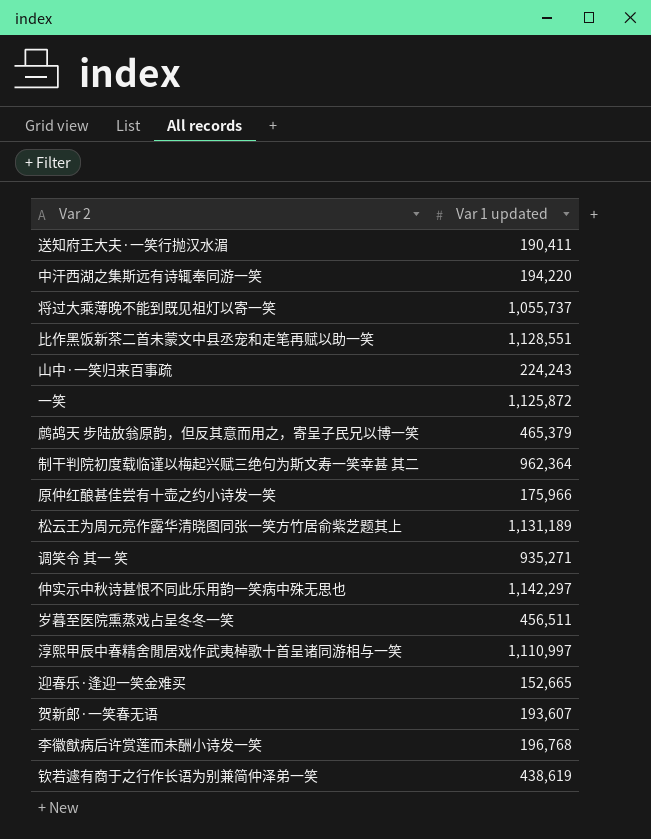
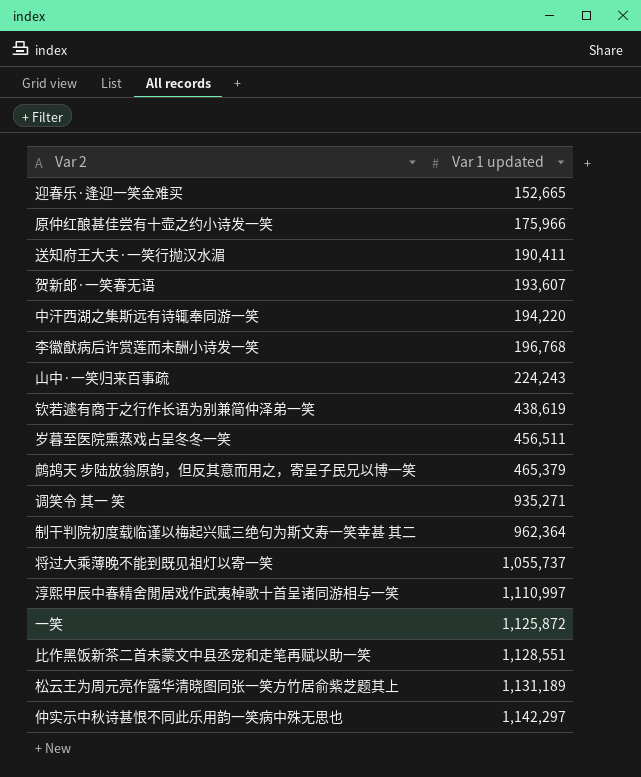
row order: none -> Var 1 updated ascending

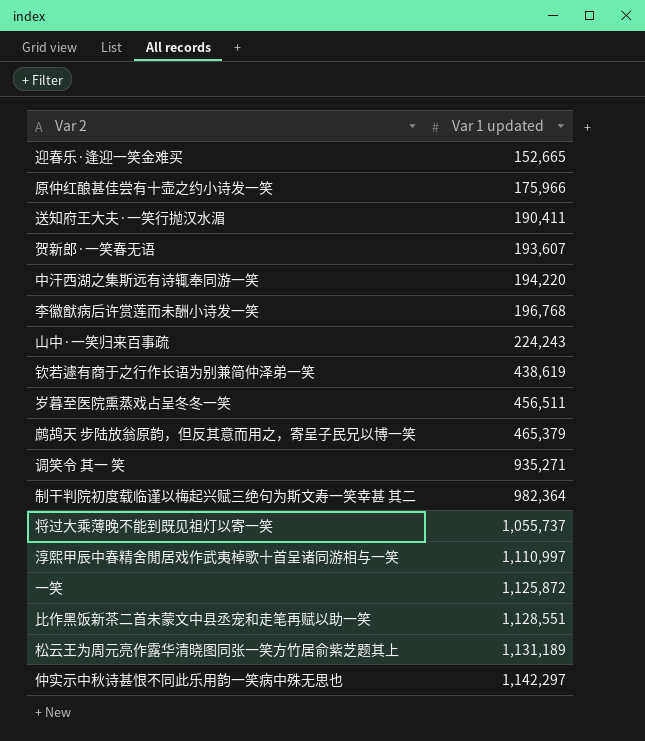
制干判院初度载临谨以梅起兴赋三绝句为斯文寿一笑幸甚 其二 | Var 1 updated: 962,364 -> 982,364

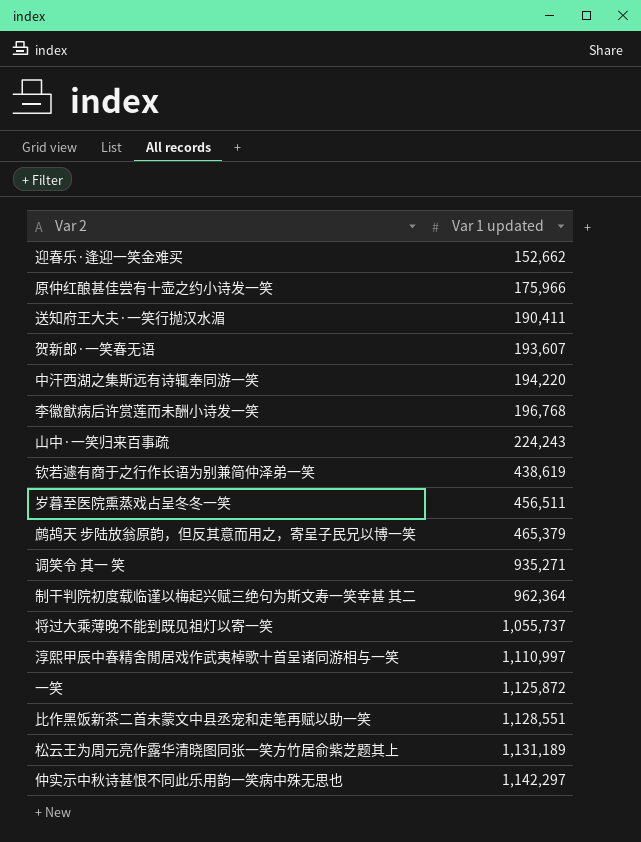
迎春乐·逢迎一笑金难买 | Var 1 updated: 152,665 -> 152,662
制干判院初度载临谨以梅起兴赋三绝句为斯文寿一笑幸甚 其二 | Var 1 updated: 982,364 -> 962,364

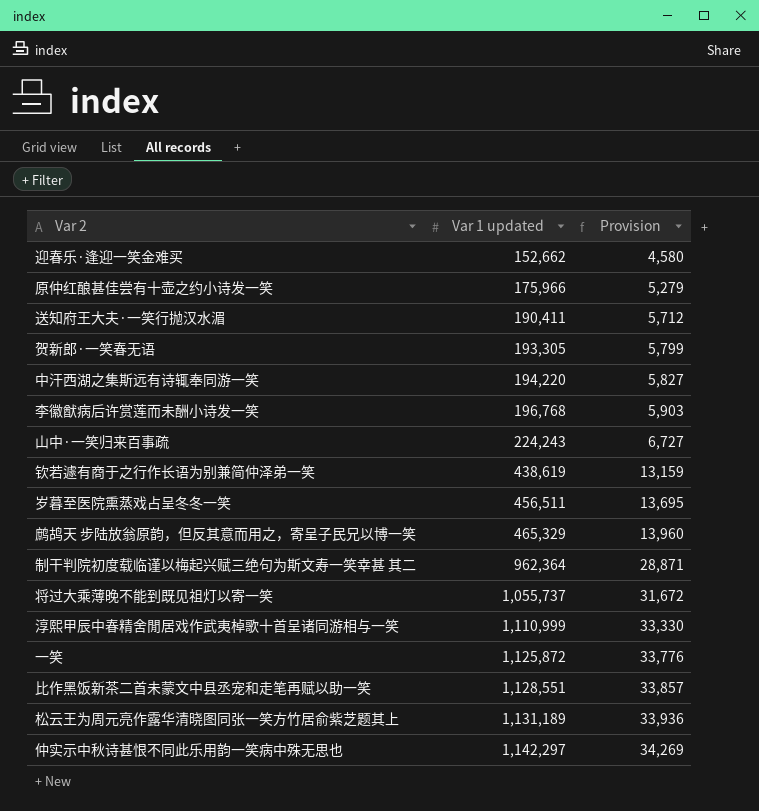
column Provision | formula: none -> [Var 1 updated] * 0.03
row 调笑令 其一 笑: 935,271 -> none
贺新郎·一笑春无语 | Var 1 updated: 193,607 -> 193,305
鹧鸪天 步陆放翁原韵，但反其意而用之，寄呈子民兄以博一笑 | Var 1 updated: 465,379 -> 465,329
淳熙甲辰中春精舍閒居戏作武夷棹歌十首呈诸同游相与一笑 | Var 1 updated: 1,110,997 -> 1,110,999

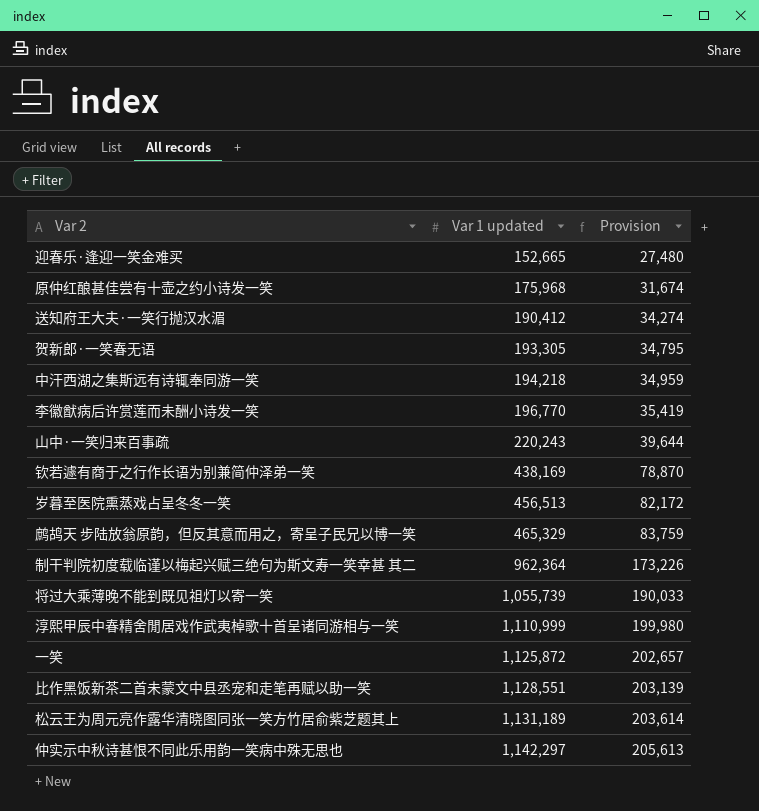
column Provision | formula: [Var 1 updated] * 0.03 -> [Var 1 updated] * 0.18
迎春乐·逢迎一笑金难买 | Var 1 updated: 152,662 -> 152,665
原仲红酿甚佳尝有十壶之约小诗发一笑 | Var 1 updated: 175,966 -> 175,968
送知府王大夫·一笑行抛汉水湄 | Var 1 updated: 190,411 -> 190,412
中汗西湖之集斯远有诗辄奉同游一笑 | Var 1 updated: 194,220 -> 194,218
李徽猷病后许赏莲而未酬小诗发一笑 | Var 1 updated: 196,768 -> 196,770
山中·一笑归来百事疏 | Var 1 updated: 224,243 -> 220,243
钦若遽有商于之行作长语为别兼简仲泽弟一笑 | Var 1 updated: 438,619 -> 438,169
岁暮至医院熏蒸戏占呈冬冬一笑 | Var 1 updated: 456,511 -> 456,513
将过大乘薄晚不能到既见祖灯以寄一笑 | Var 1 updated: 1,055,737 -> 1,055,739

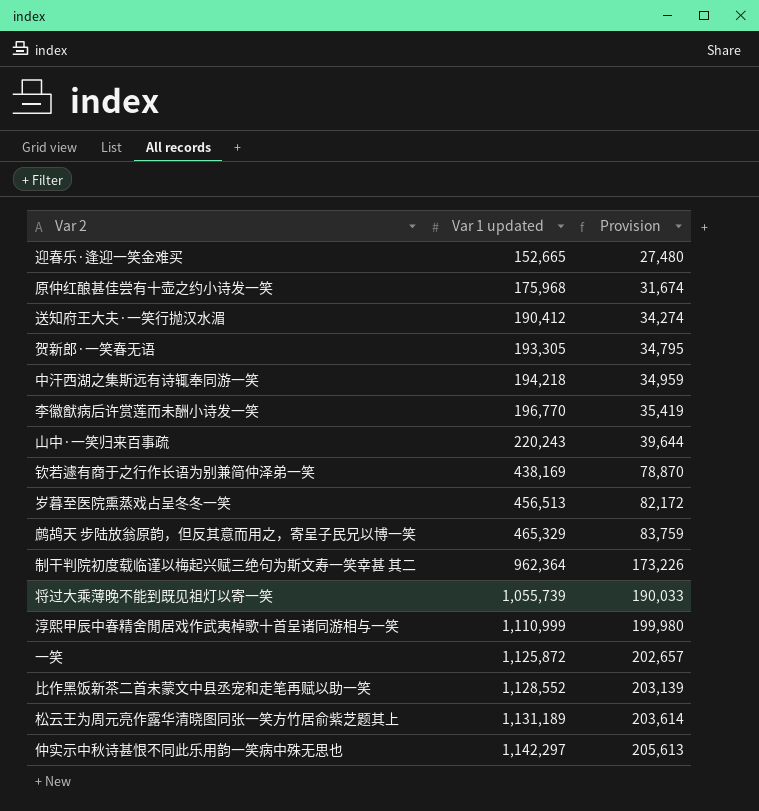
比作黑饭新茶二首未蒙文中县丞宠和走笔再赋以助一笑 | Var 1 updated: 1,128,551 -> 1,128,552

